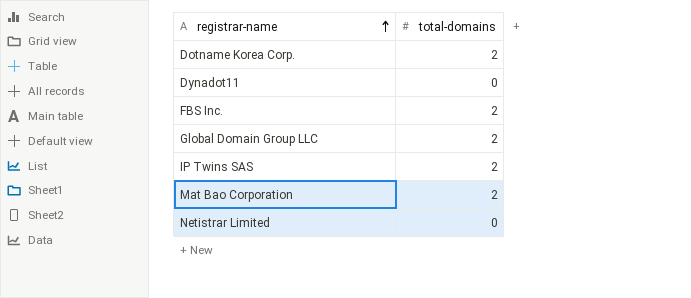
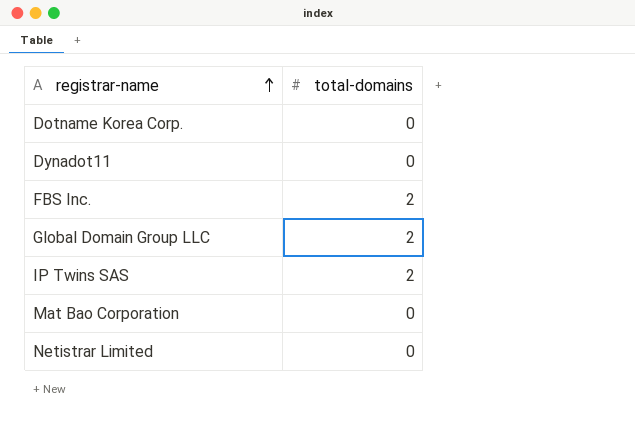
Dotname Korea Corp. | total-domains: 2 -> 0
Mat Bao Corporation | total-domains: 2 -> 0

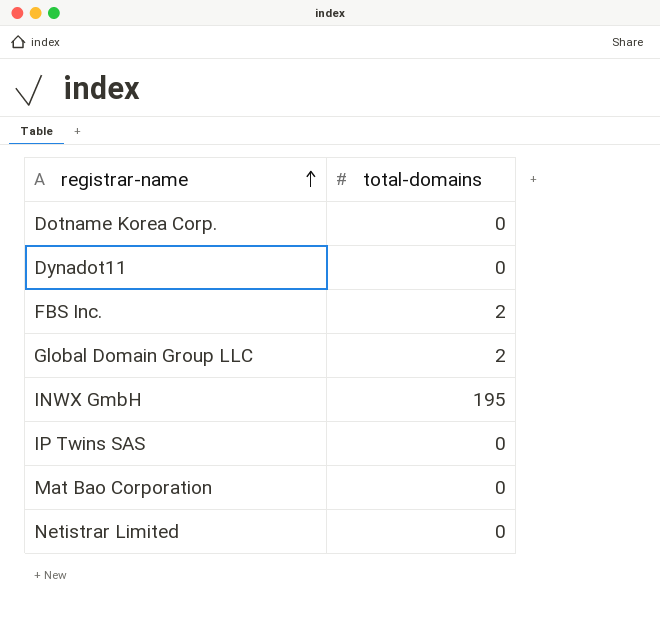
row INWX GmbH: none -> 195
IP Twins SAS | total-domains: 2 -> 0

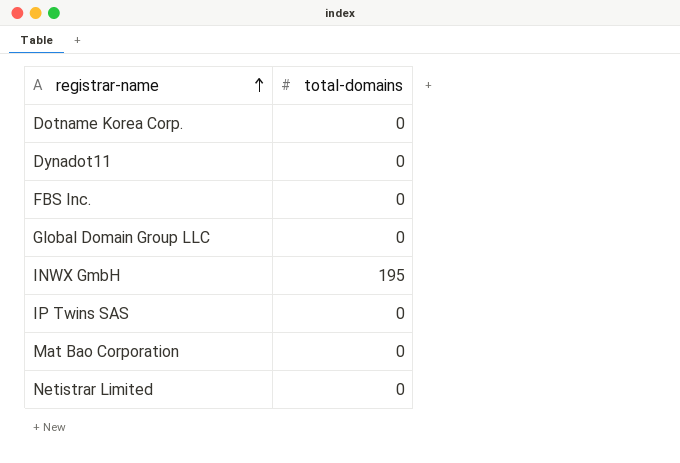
FBS Inc. | total-domains: 2 -> 0
Global Domain Group LLC | total-domains: 2 -> 0

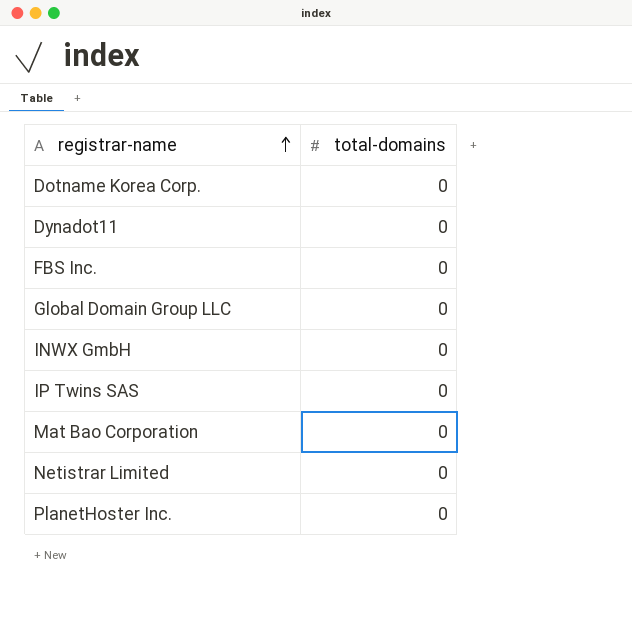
INWX GmbH | total-domains: 195 -> 0
row PlanetHoster Inc.: none -> 0

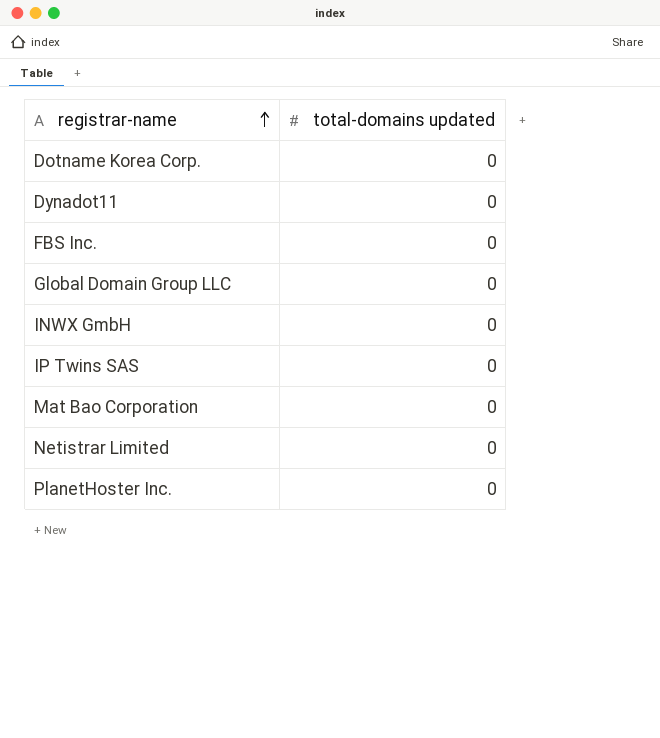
column name: total-domains -> total-domains updated

